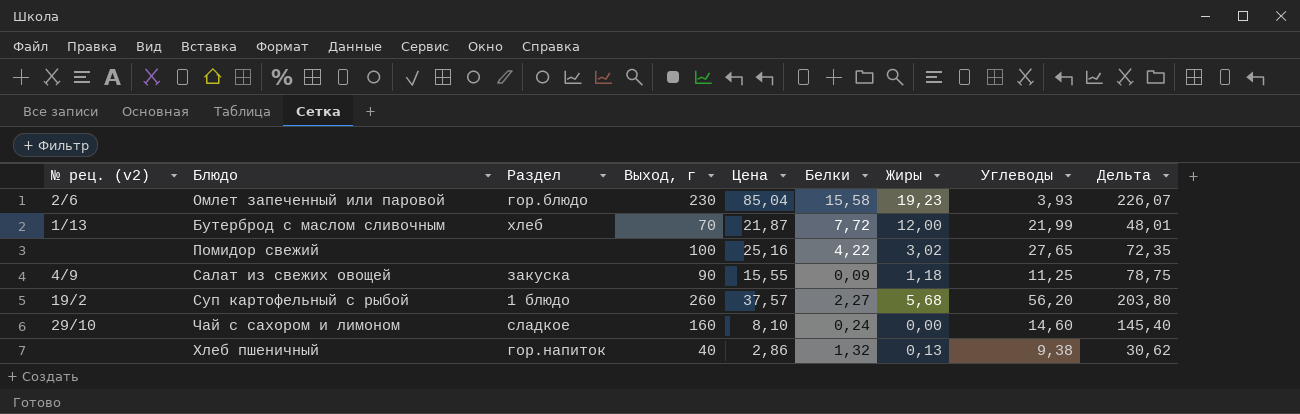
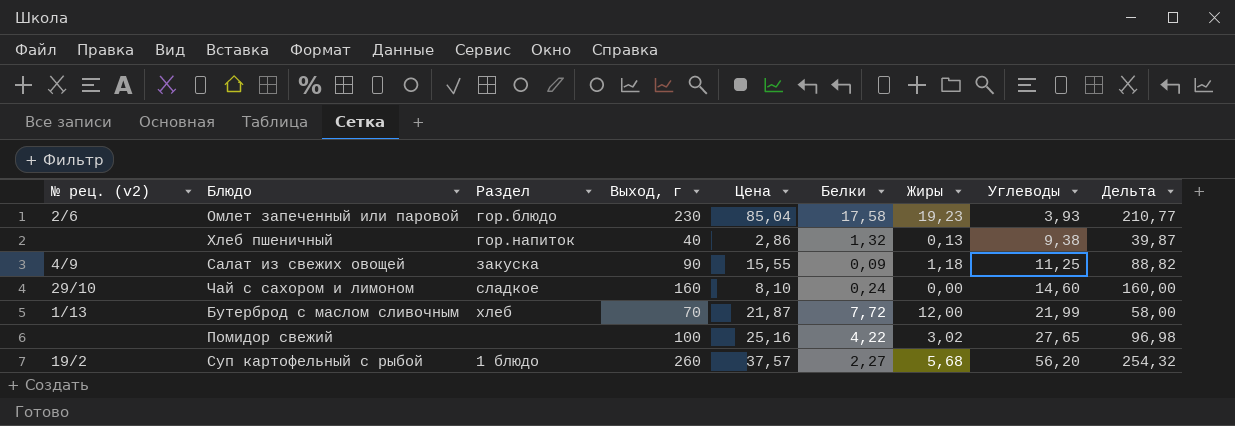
row order: none -> Углеводы ascending
column Дельта | formula: [Выход, г] - [Углеводы] -> [Выход, г] - [Жиры]
Омлет запеченный или паровой | Белки: 15,58 -> 17,58

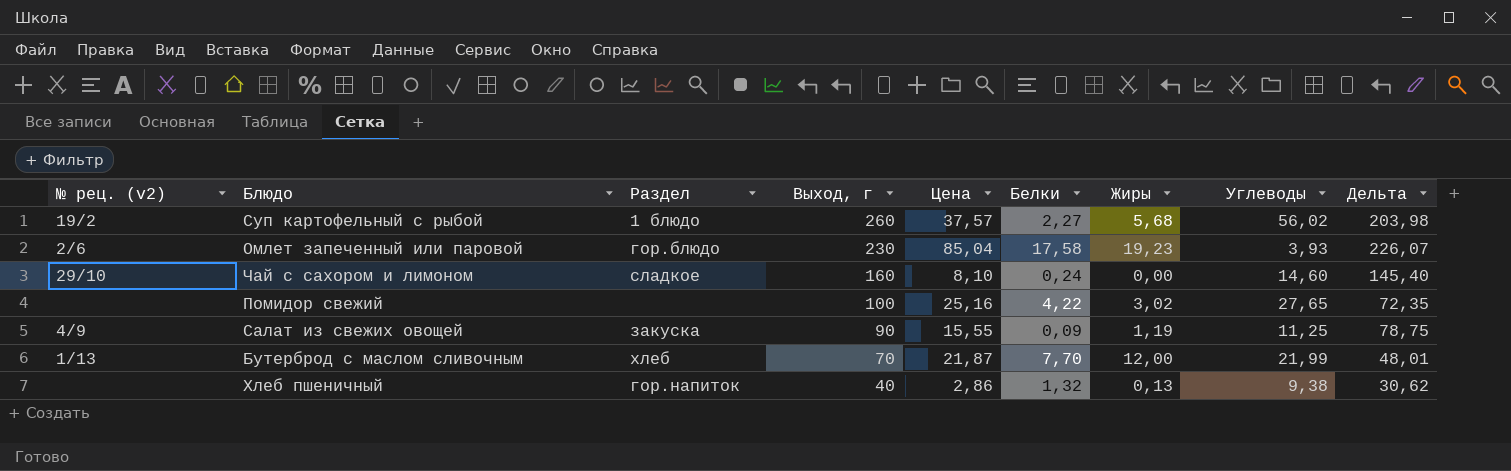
row order: Углеводы ascending -> Выход, г descending
column Дельта | formula: [Выход, г] - [Жиры] -> [Выход, г] - [Углеводы]
Суп картофельный с рыбой | Углеводы: 56,20 -> 56,02
Салат из свежих овощей | Жиры: 1,18 -> 1,19
Бутерброд с маслом сливочным | Белки: 7,72 -> 7,70

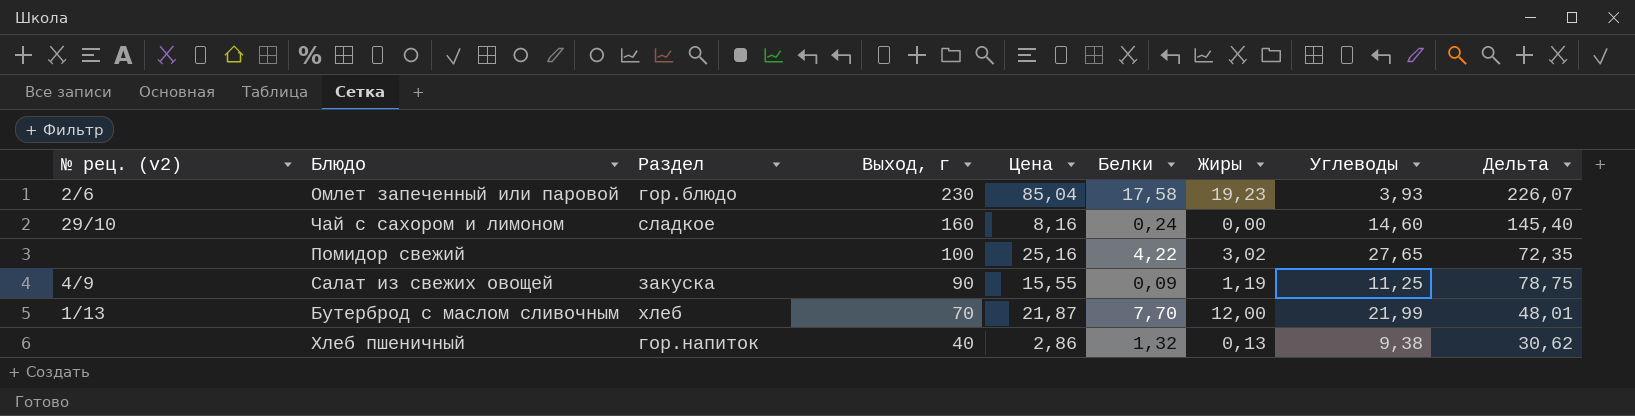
row Суп картофельный с рыбой: 19/2 | 1 блюдо | 260 | 37,57 | 2,27 | 5,68 | 56,02 | 203,98 -> none
Чай с сахором и лимоном | Цена: 8,10 -> 8,16

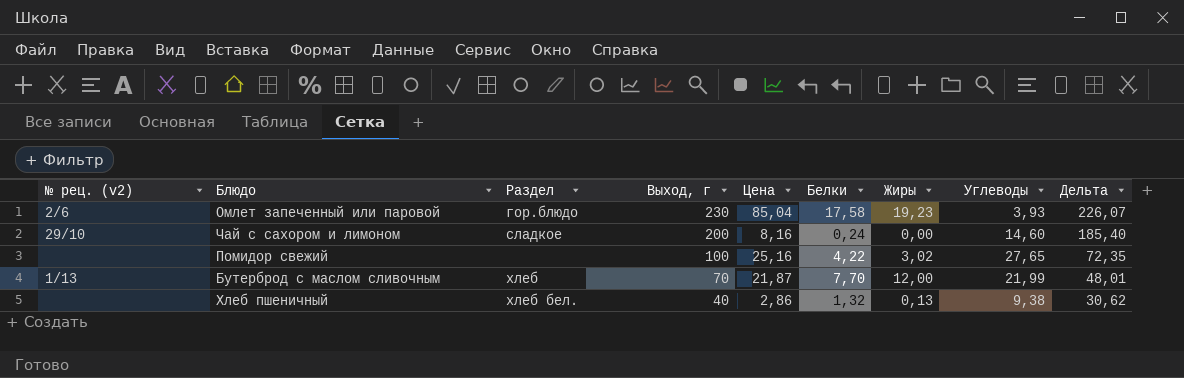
row Салат из свежих овощей: 4/9 | закуска | 90 | 15,55 | 0,09 | 1,19 | 11,25 | 78,75 -> none
Чай с сахором и лимоном | Выход, г: 160 -> 200
Чай с сахором и лимоном | Дельта: 145,40 -> 185,40
Хлеб пшеничный | Раздел: гор.напиток -> хлеб бел.

